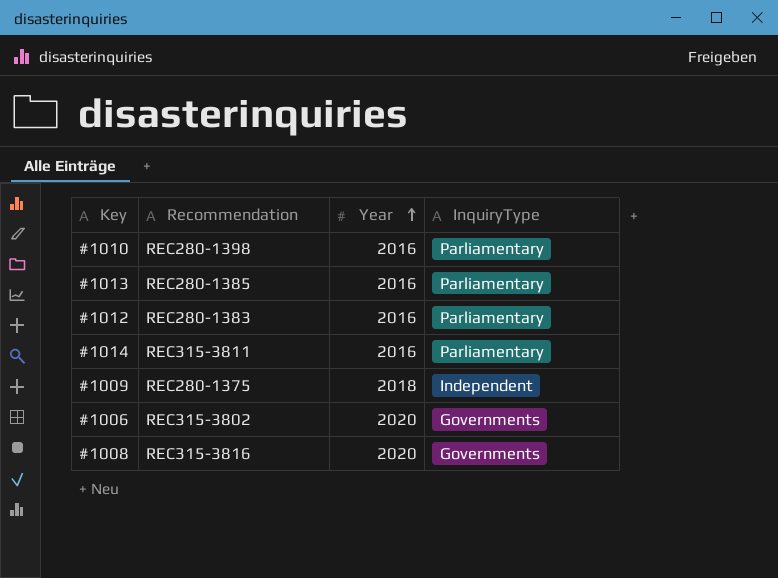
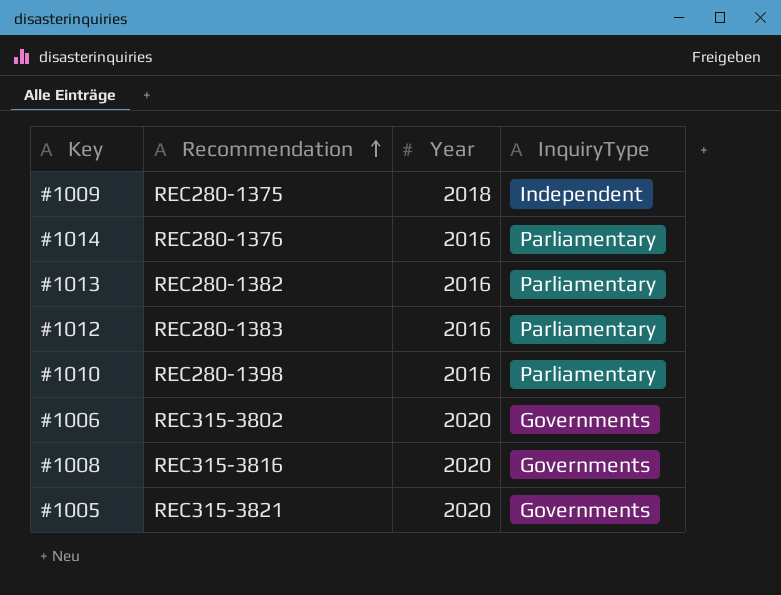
row order: Year ascending -> Recommendation ascending
#1014 | Recommendation: REC315-3811 -> REC280-1376
#1013 | Recommendation: REC280-1385 -> REC280-1382
row #1005: none -> REC315-3821 | 2020 | Governments

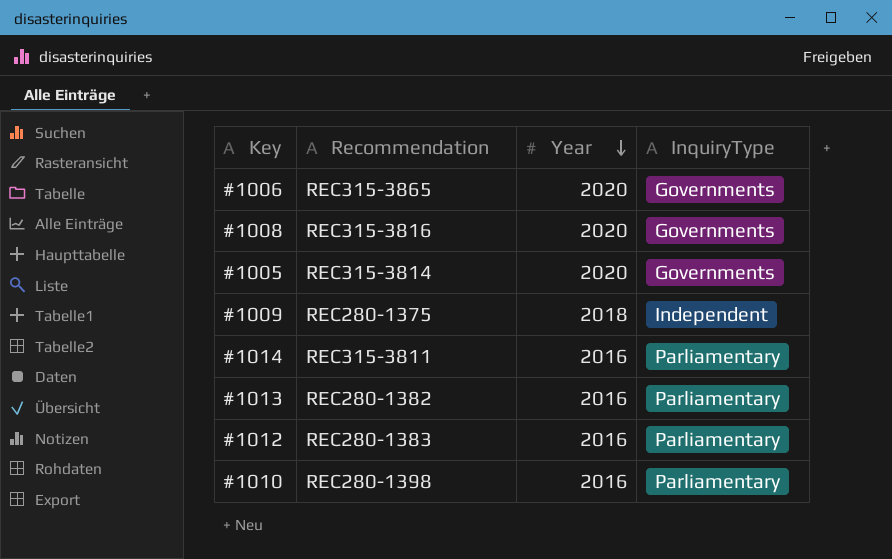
row order: Recommendation ascending -> Year descending
#1006 | Recommendation: REC315-3802 -> REC315-3865
#1005 | Recommendation: REC315-3821 -> REC315-3814
#1014 | Recommendation: REC280-1376 -> REC315-3811

